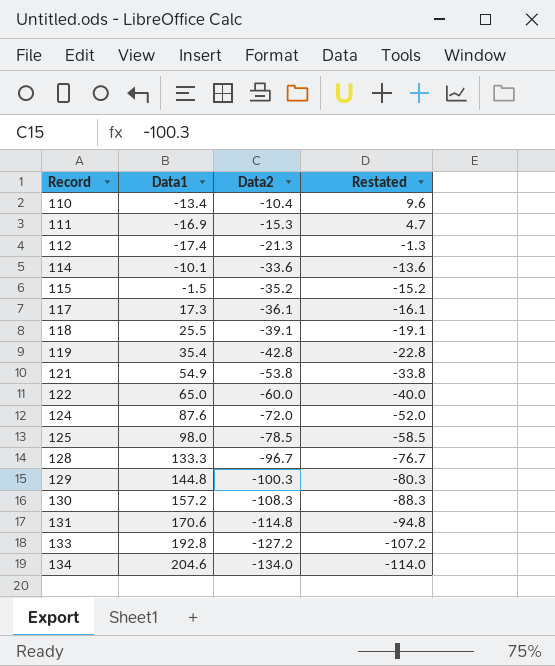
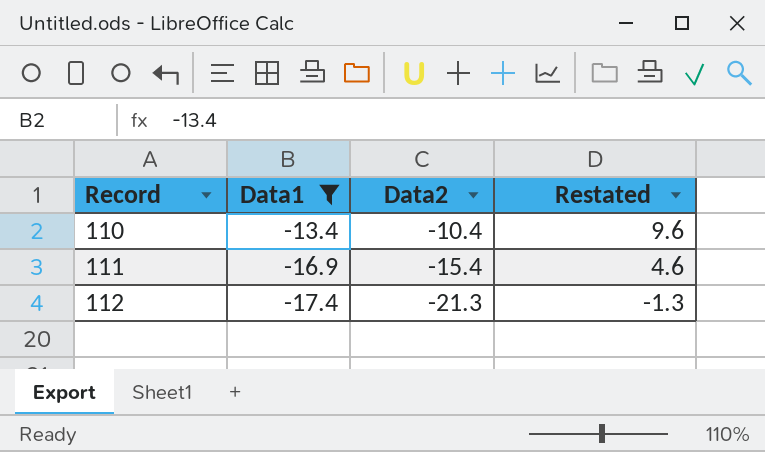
filter: none -> Data1 <= -13.4
111 | Data2: -15.3 -> -15.4
111 | Restated: 4.7 -> 4.6

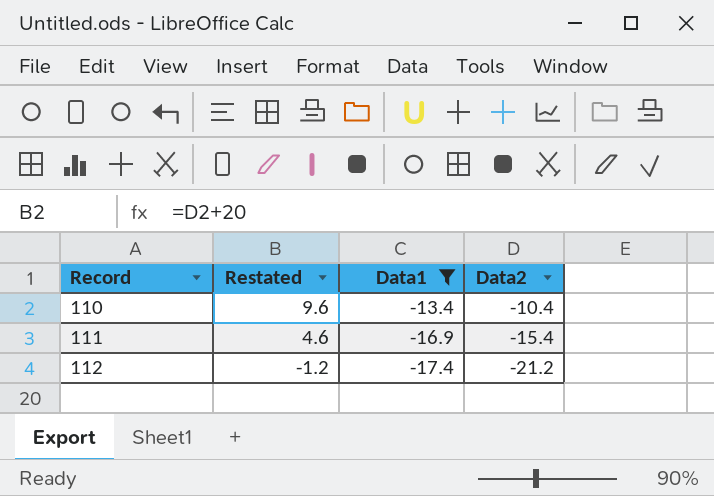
column Restated | position: 4 -> 2
112 | Restated: -1.3 -> -1.2
112 | Data2: -21.3 -> -21.2

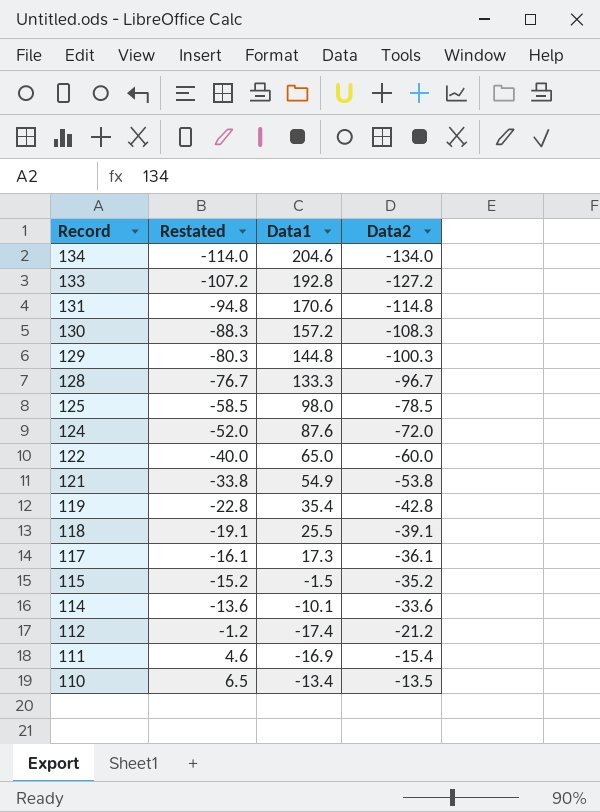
filter: Data1 <= -13.4 -> none
row order: Record ascending -> Record descending
110 | Restated: 9.6 -> 6.5
110 | Data2: -10.4 -> -13.5

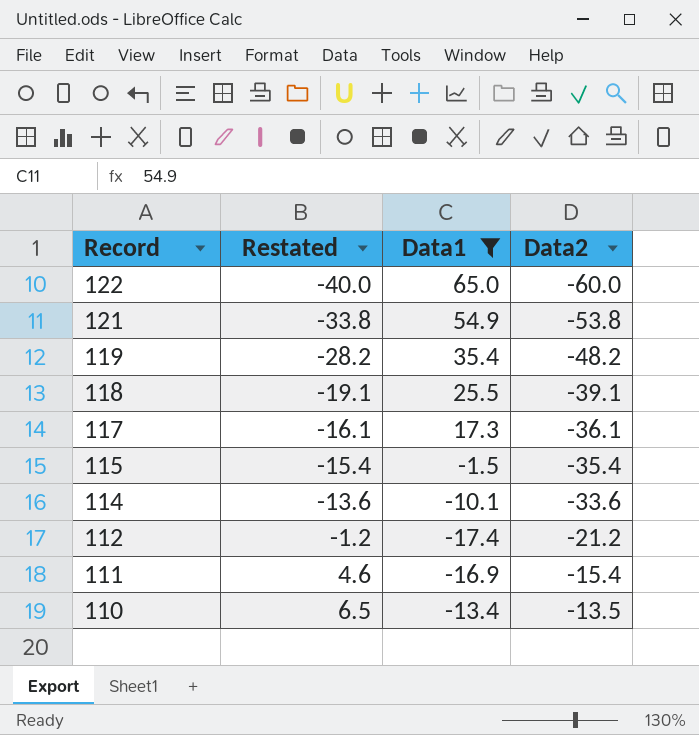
filter: none -> Data1 <= 65.0
119 | Restated: -22.8 -> -28.2
119 | Data2: -42.8 -> -48.2
115 | Restated: -15.2 -> -15.4
115 | Data2: -35.2 -> -35.4

